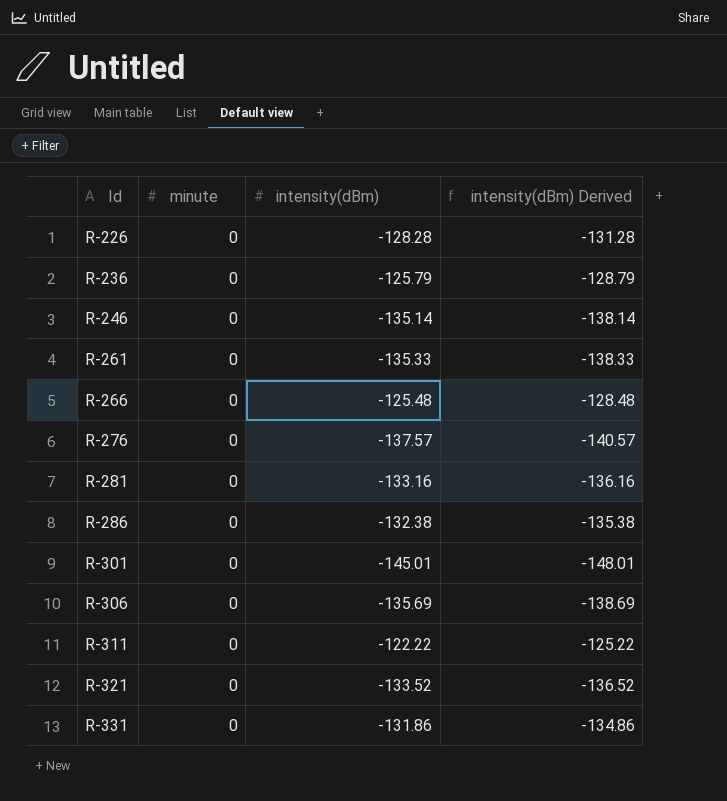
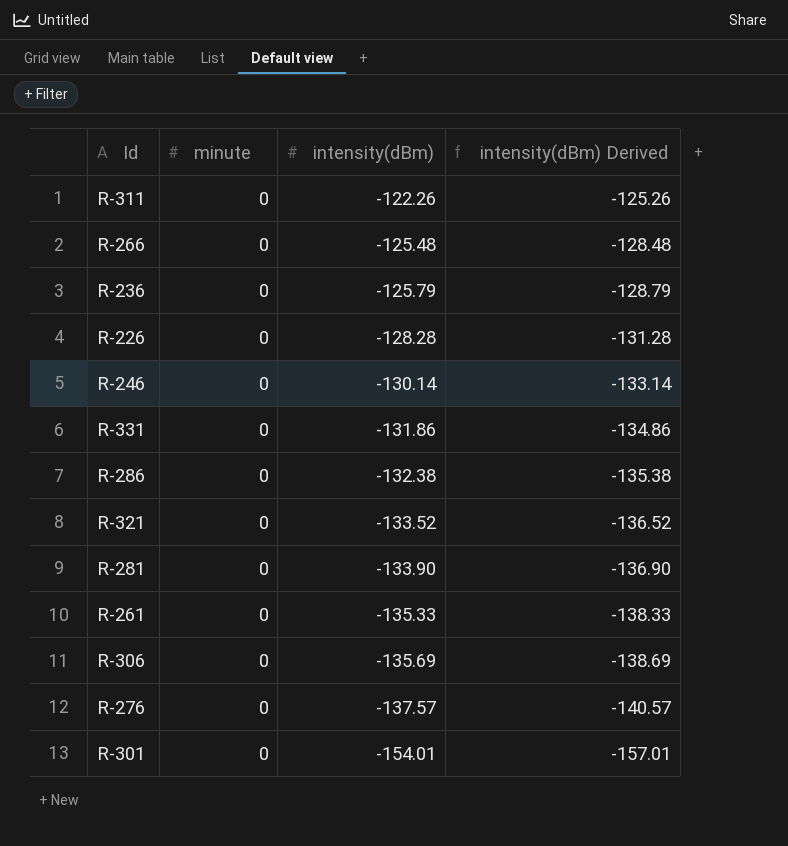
row order: Id ascending -> intensity(dBm) descending
R-311 | intensity(dBm): -122.22 -> -122.26
R-311 | intensity(dBm) Derived: -125.22 -> -125.26
R-246 | intensity(dBm): -135.14 -> -130.14
R-246 | intensity(dBm) Derived: -138.14 -> -133.14
R-281 | intensity(dBm): -133.16 -> -133.90
R-281 | intensity(dBm) Derived: -136.16 -> -136.90
R-301 | intensity(dBm): -145.01 -> -154.01
R-301 | intensity(dBm) Derived: -148.01 -> -157.01

